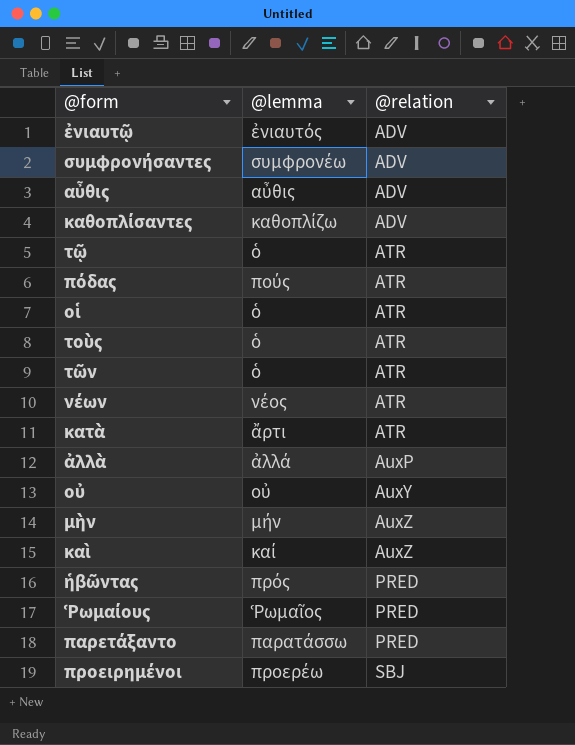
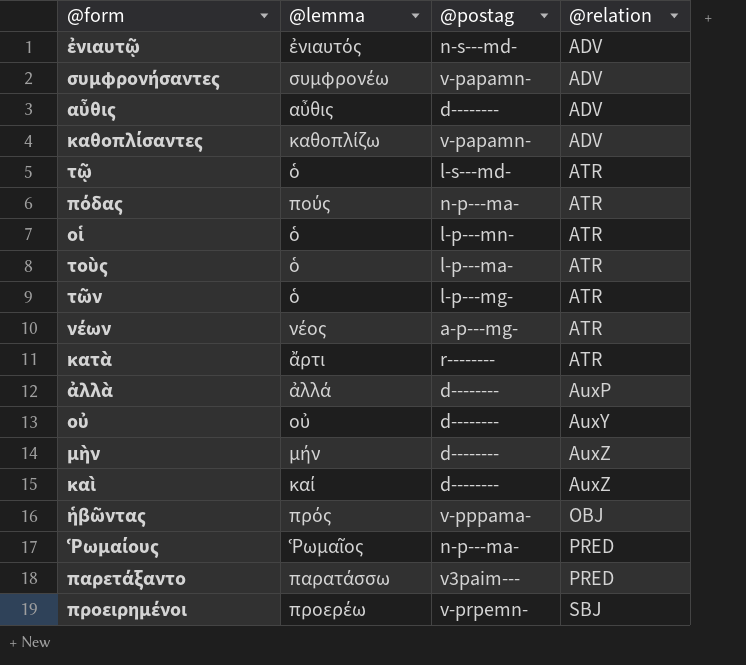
column @postag | position: none -> 3
ἡβῶντας | @relation: PRED -> OBJ

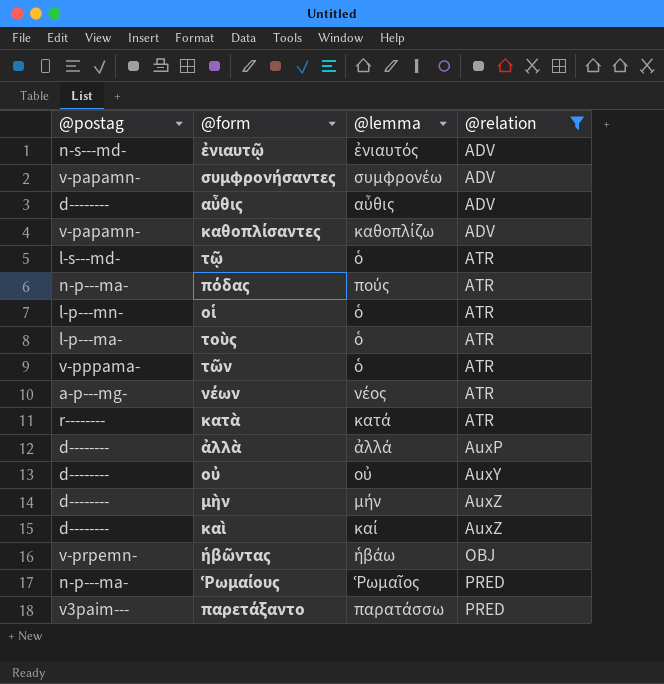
filter: none -> @relation != SBJ
column @postag | position: 3 -> 1
τῶν | @postag: l-p---mg- -> v-pppama-
κατὰ | @lemma: ἄρτι -> κατά
ἡβῶντας | @postag: v-pppama- -> v-prpemn-
ἡβῶντας | @lemma: πρός -> ἡβάω

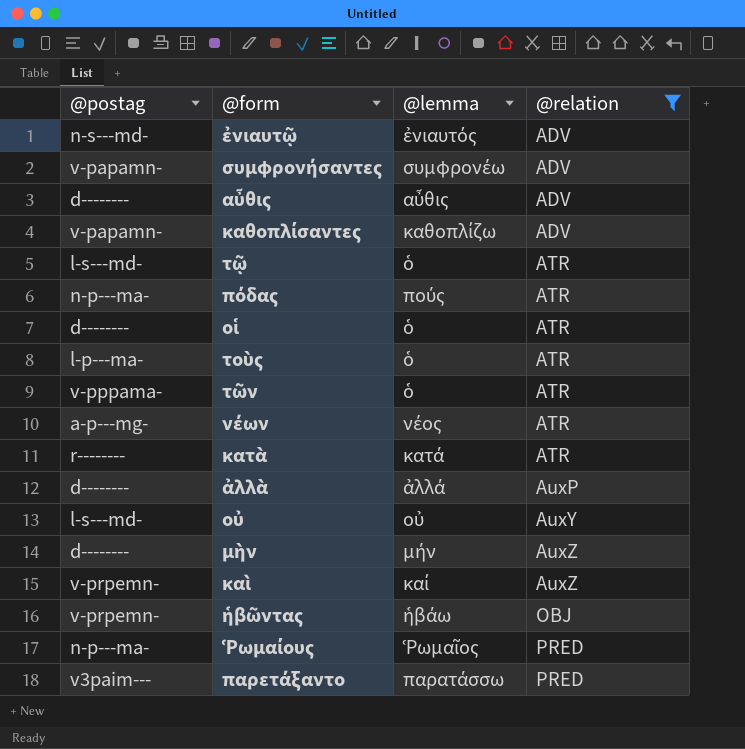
οἱ | @postag: l-p---mn- -> d--------
οὐ | @postag: d-------- -> l-s---md-
καὶ | @postag: d-------- -> v-prpemn-

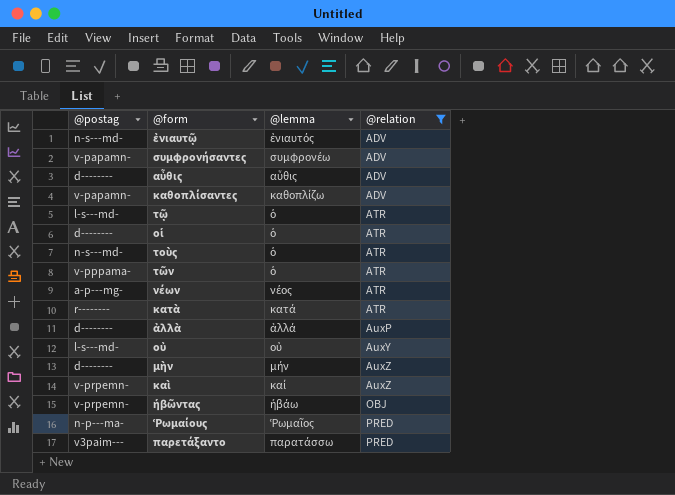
row πόδας: n-p---ma- | πούς | ATR -> none
τοὺς | @postag: l-p---ma- -> n-s---md-

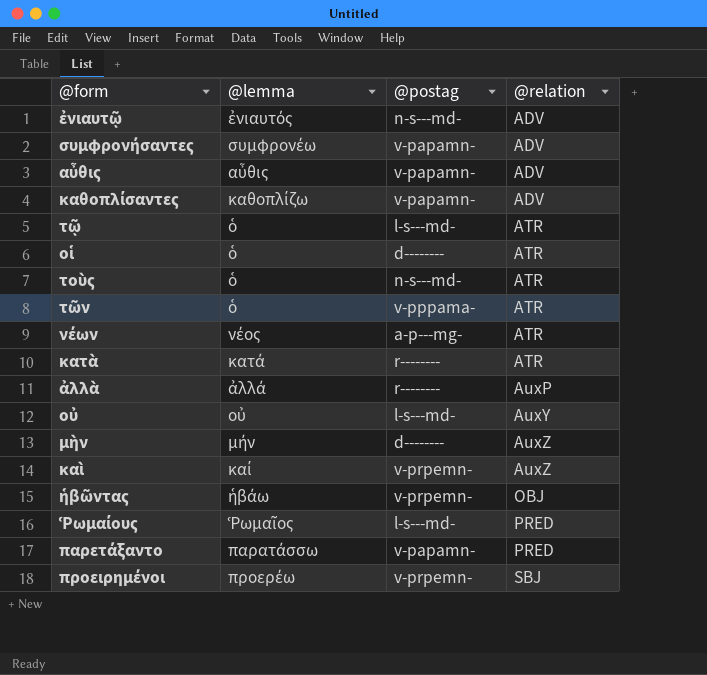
filter: @relation != SBJ -> none
column @postag | position: 1 -> 3
αὖθις | @postag: d-------- -> v-papamn-
ἀλλὰ | @postag: d-------- -> r--------
Ῥωμαίους | @postag: n-p---ma- -> l-s---md-
παρετάξαντο | @postag: v3paim--- -> v-papamn-

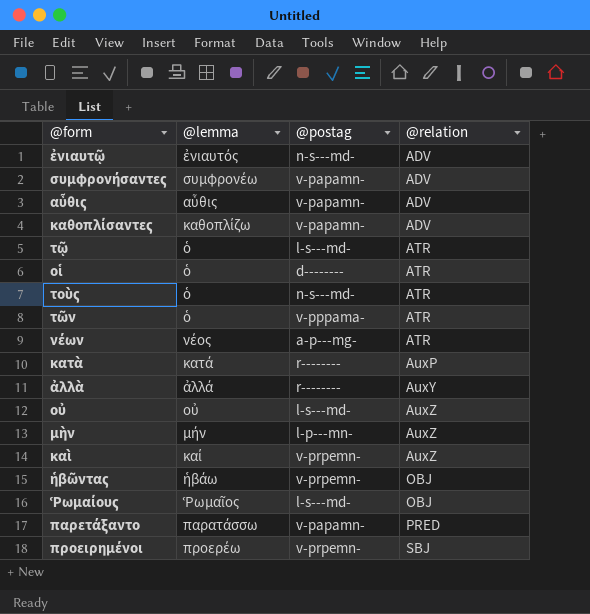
κατὰ | @relation: ATR -> AuxP
ἀλλὰ | @relation: AuxP -> AuxY
οὐ | @relation: AuxY -> AuxZ
μὴν | @postag: d-------- -> l-p---mn-
Ῥωμαίους | @relation: PRED -> OBJ

